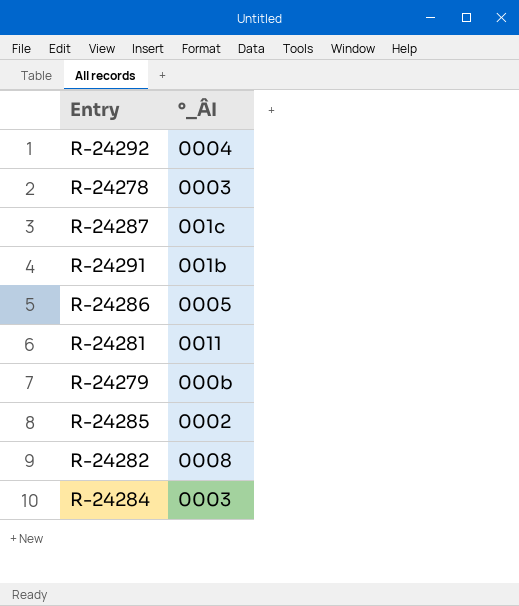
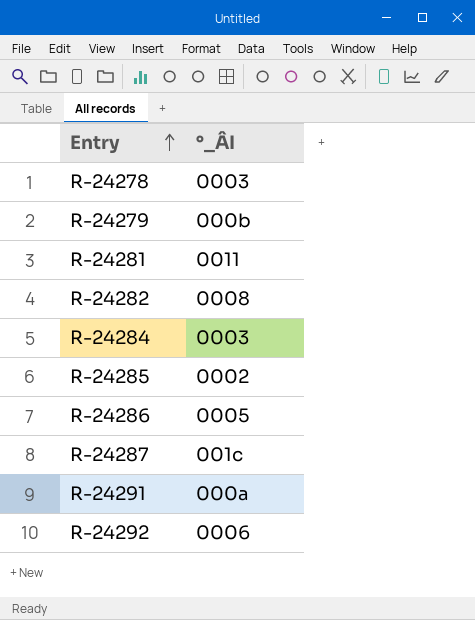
row order: none -> Entry ascending
R-24291 | °_ÂI: 001b -> 000a
R-24292 | °_ÂI: 0004 -> 0006

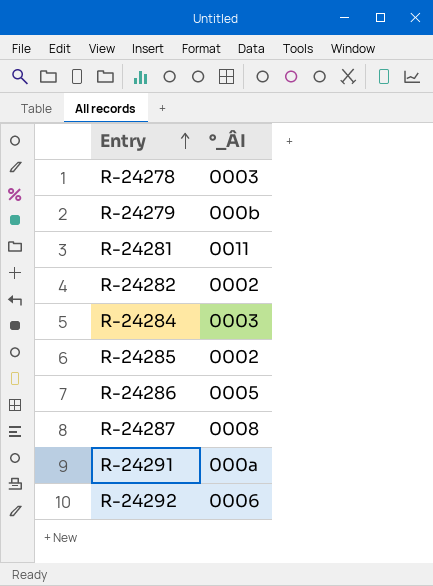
R-24282 | °_ÂI: 0008 -> 0002
R-24287 | °_ÂI: 001c -> 0008

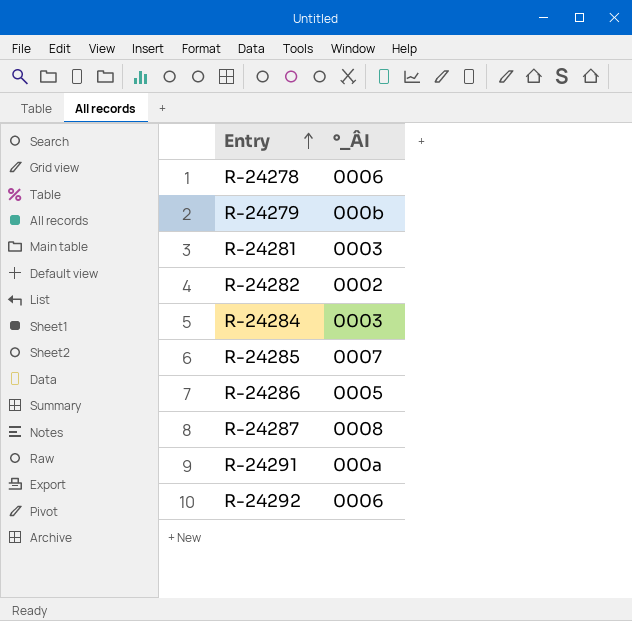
R-24278 | °_ÂI: 0003 -> 0006
R-24281 | °_ÂI: 0011 -> 0003
R-24285 | °_ÂI: 0002 -> 0007

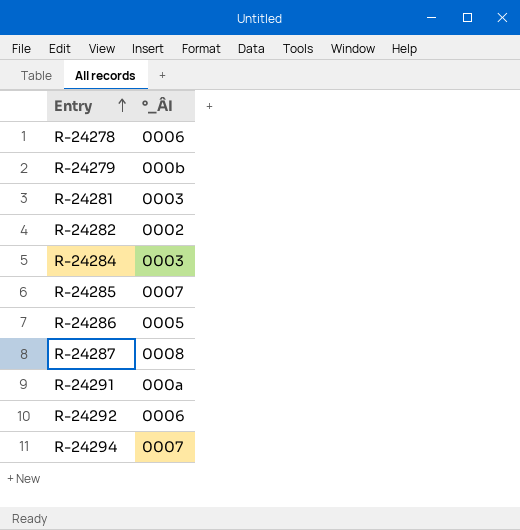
row R-24294: none -> 0007

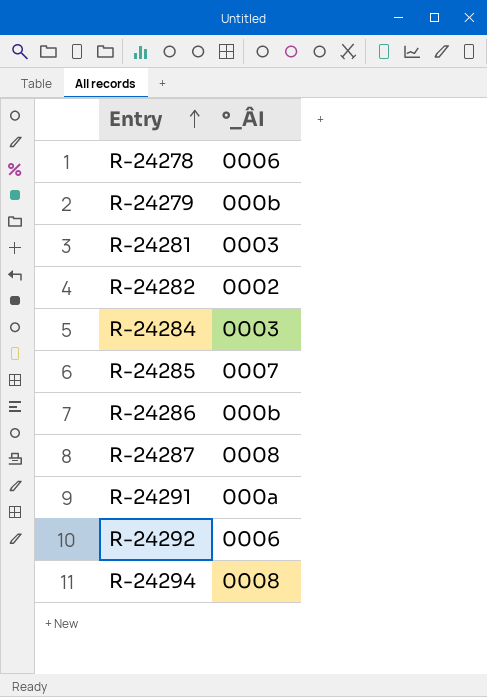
R-24286 | °_ÂI: 0005 -> 000b
R-24294 | °_ÂI: 0007 -> 0008

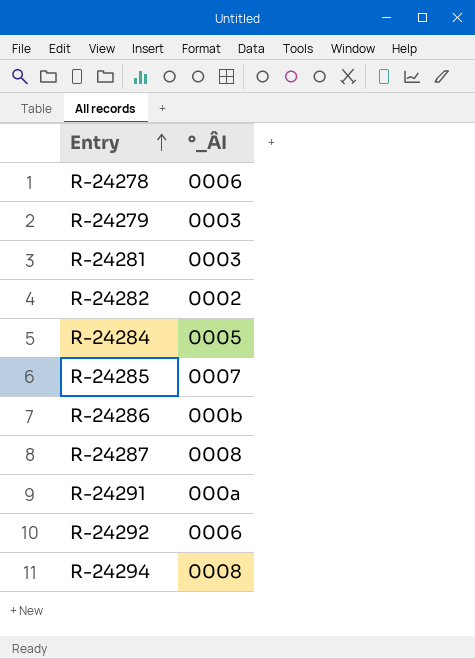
R-24279 | °_ÂI: 000b -> 0003
R-24284 | °_ÂI: 0003 -> 0005

